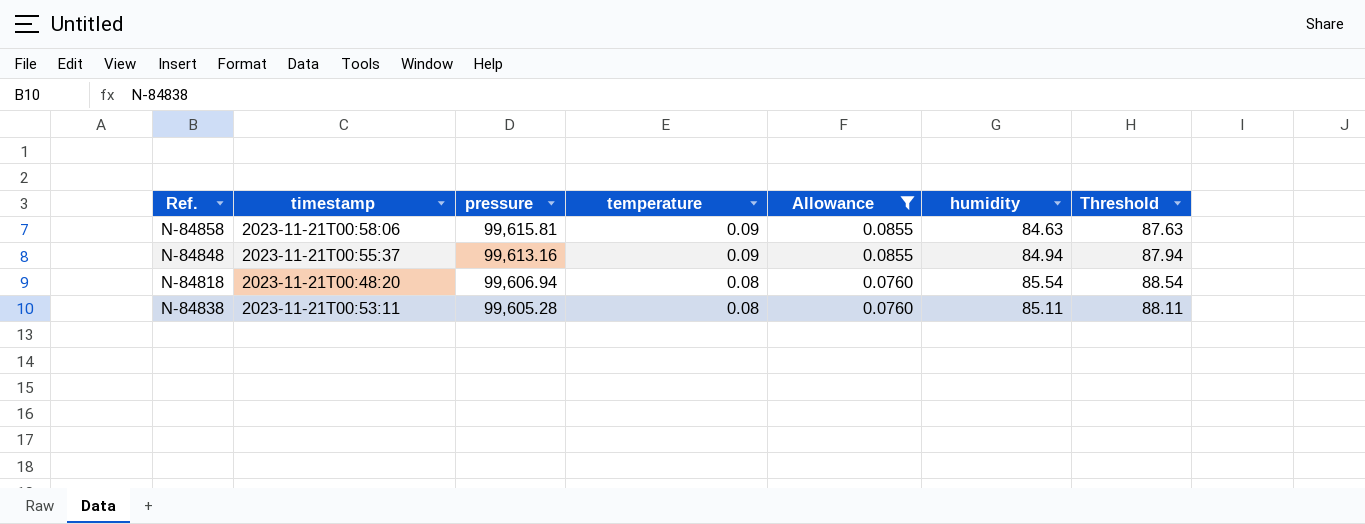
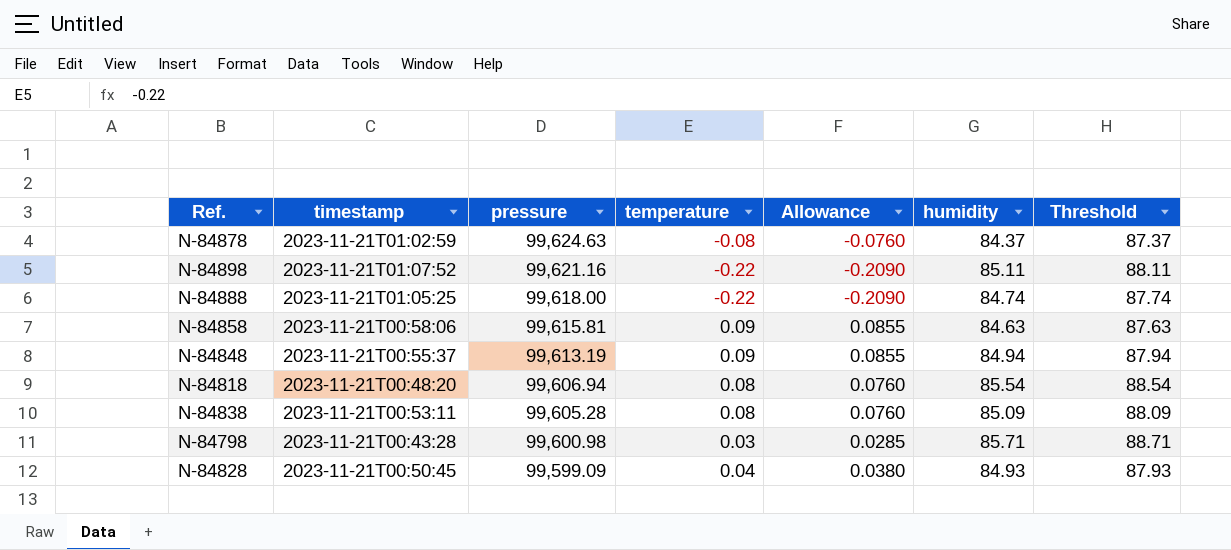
filter: Allowance >= 0.0760 -> none
N-84848 | pressure: 99,613.16 -> 99,613.19
N-84838 | humidity: 85.11 -> 85.09
N-84838 | Threshold: 88.11 -> 88.09

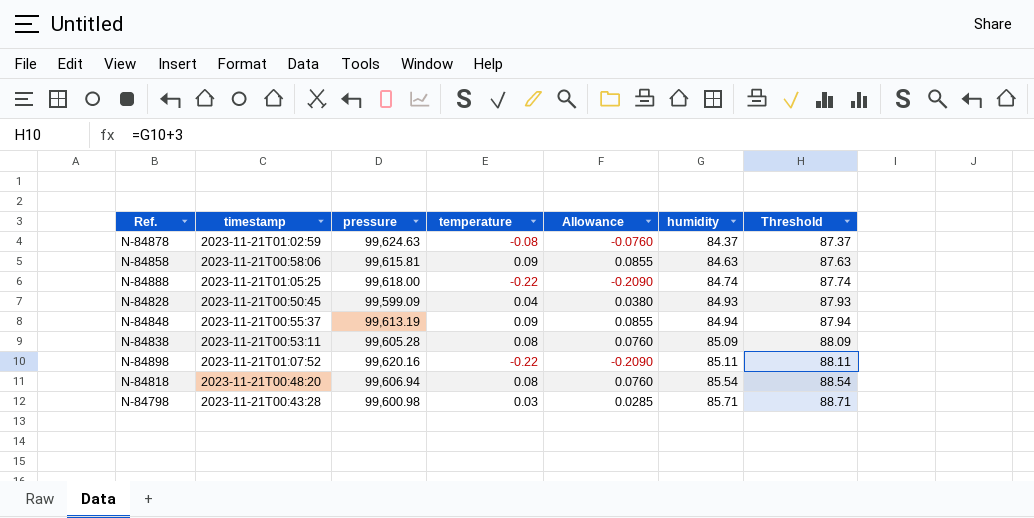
row order: pressure descending -> humidity ascending
N-84898 | pressure: 99,621.16 -> 99,620.16

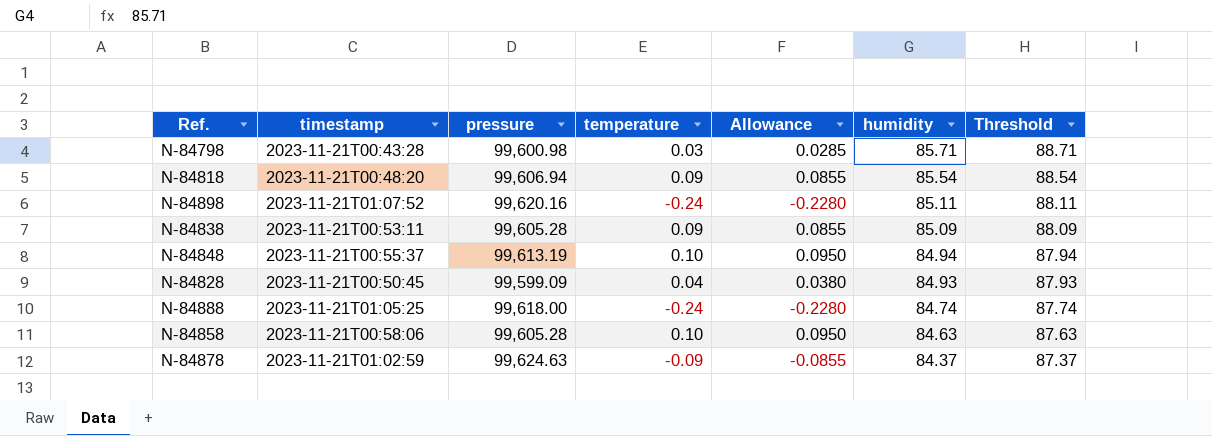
row order: humidity ascending -> humidity descending
N-84818 | temperature: 0.08 -> 0.09
N-84818 | Allowance: 0.0760 -> 0.0855
N-84898 | temperature: -0.22 -> -0.24
N-84898 | Allowance: -0.2090 -> -0.2280
N-84838 | temperature: 0.08 -> 0.09
N-84838 | Allowance: 0.0760 -> 0.0855
N-84848 | temperature: 0.09 -> 0.10
N-84848 | Allowance: 0.0855 -> 0.0950
N-84888 | temperature: -0.22 -> -0.24
N-84888 | Allowance: -0.2090 -> -0.2280
N-84858 | pressure: 99,615.81 -> 99,605.28
N-84858 | temperature: 0.09 -> 0.10
N-84858 | Allowance: 0.0855 -> 0.0950
N-84878 | temperature: -0.08 -> -0.09
N-84878 | Allowance: -0.0760 -> -0.0855

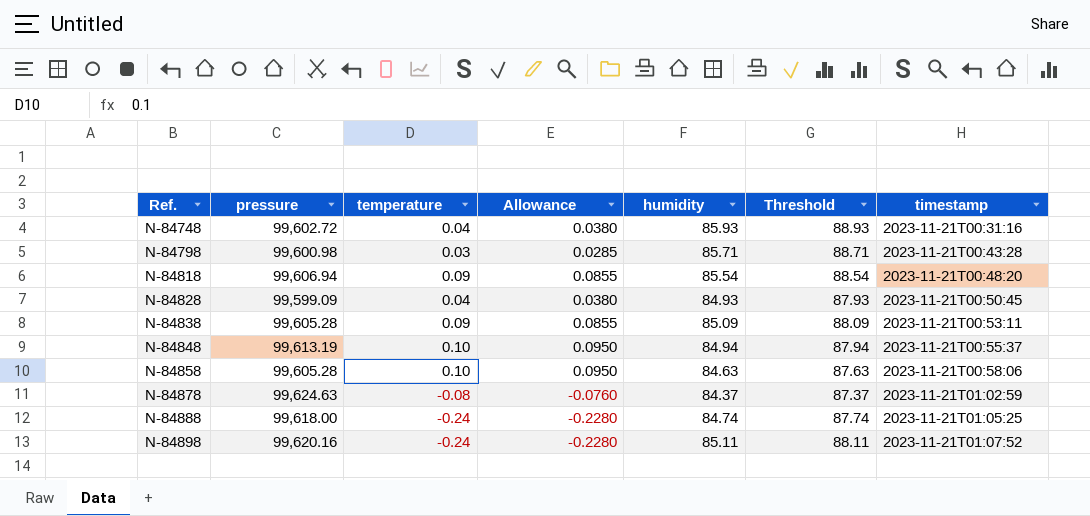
row order: humidity descending -> Ref. ascending
column timestamp | position: 2 -> 7
row N-84748: none -> 99,602.72 | 0.04 | 0.0380 | 85.93 | 88.93 | 2023-11-21T00:31:16
N-84878 | temperature: -0.09 -> -0.08
N-84878 | Allowance: -0.0855 -> -0.0760

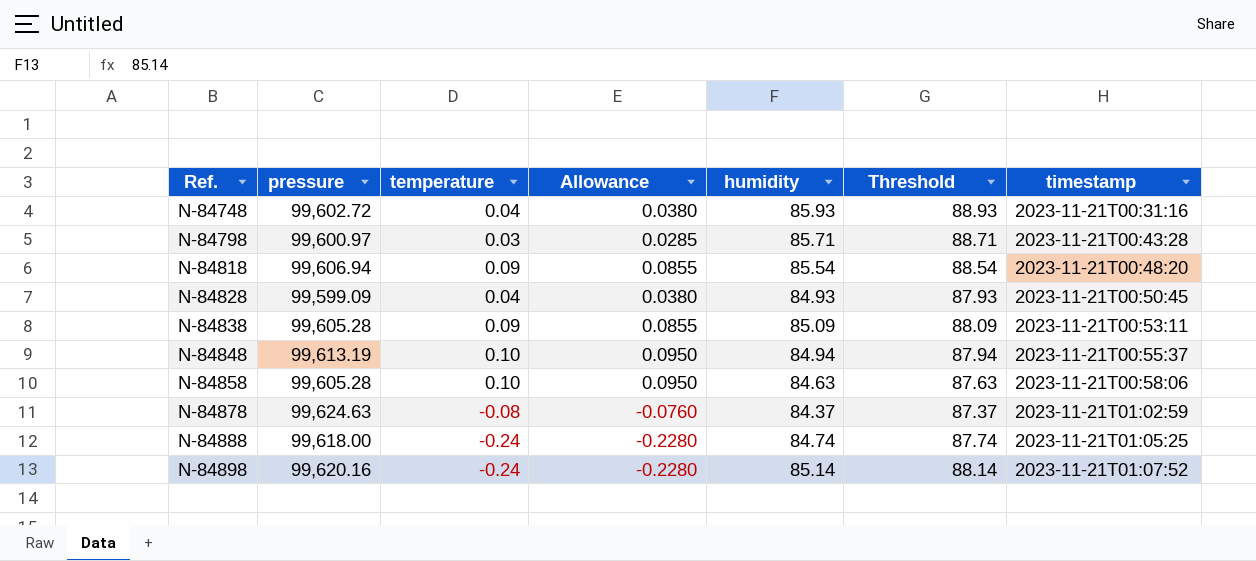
N-84798 | pressure: 99,600.98 -> 99,600.97
N-84898 | humidity: 85.11 -> 85.14
N-84898 | Threshold: 88.11 -> 88.14

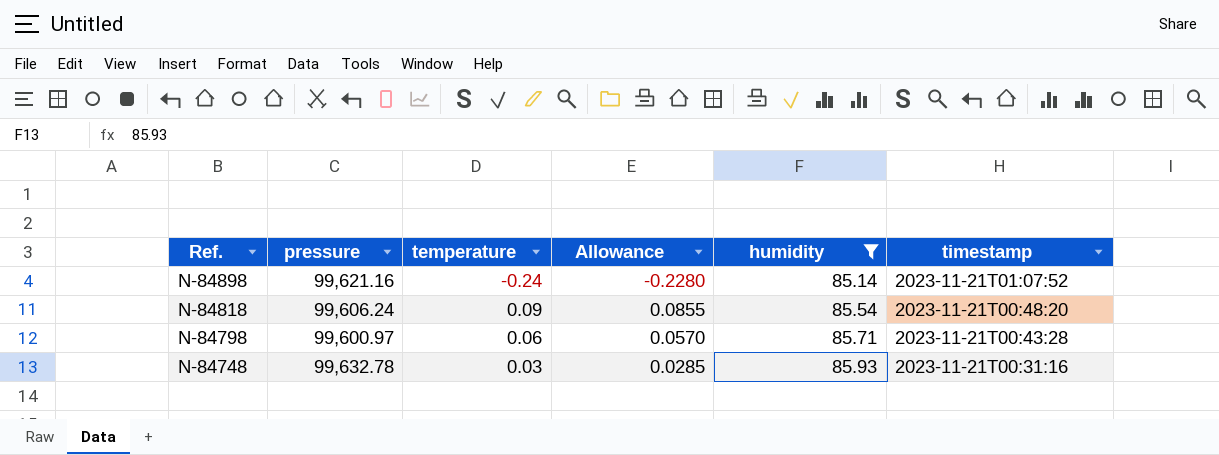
filter: none -> humidity >= 85.14
row order: Ref. ascending -> Ref. descending
column Threshold | formula: [humidity] + 3 -> none
N-84898 | pressure: 99,620.16 -> 99,621.16
N-84818 | pressure: 99,606.94 -> 99,606.24
N-84798 | temperature: 0.03 -> 0.06
N-84798 | Allowance: 0.0285 -> 0.0570
N-84748 | pressure: 99,602.72 -> 99,632.78
N-84748 | temperature: 0.04 -> 0.03
N-84748 | Allowance: 0.0380 -> 0.0285

